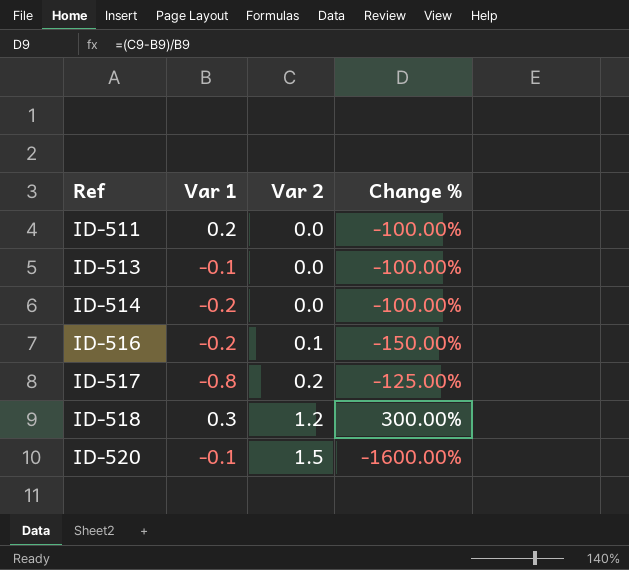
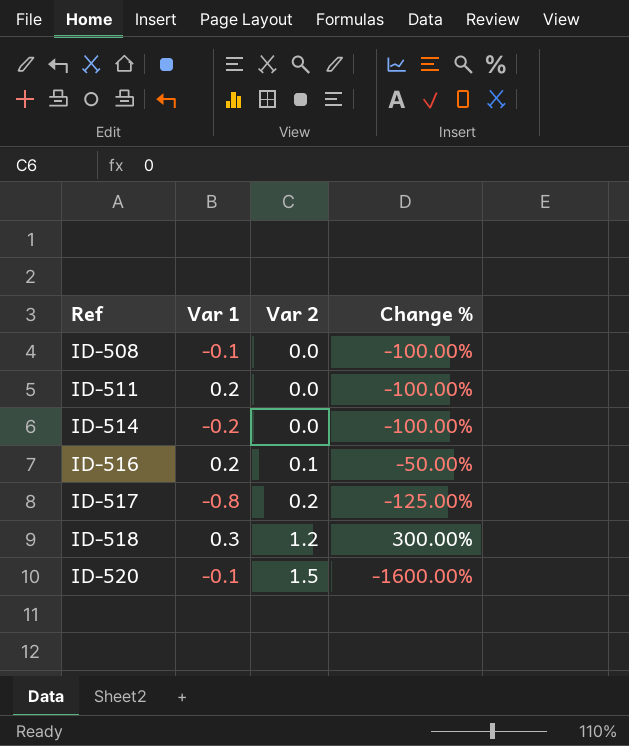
row ID-513: -0.1 | 0.0 | -100.00% -> none
row ID-508: none -> -0.1 | 0.0 | -100.00%
ID-516 | Var 1: -0.2 -> 0.2
ID-516 | Change %: -150.00% -> -50.00%

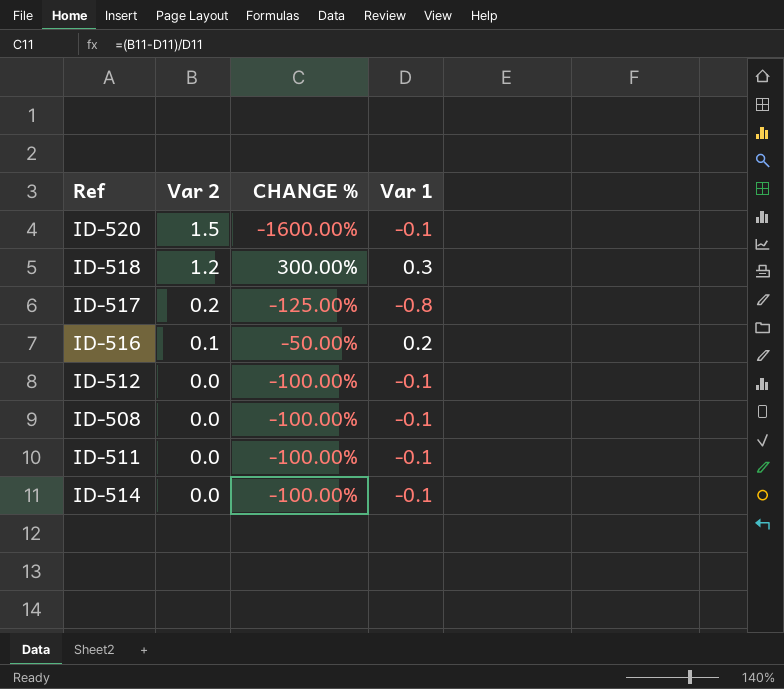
row order: Ref ascending -> Var 2 descending
column name: Change % -> CHANGE %
column Var 1 | position: 2 -> 4
row ID-512: none -> 0.0 | -100.00% | -0.1
ID-511 | Var 1: 0.2 -> -0.1
ID-514 | Var 1: -0.2 -> -0.1

